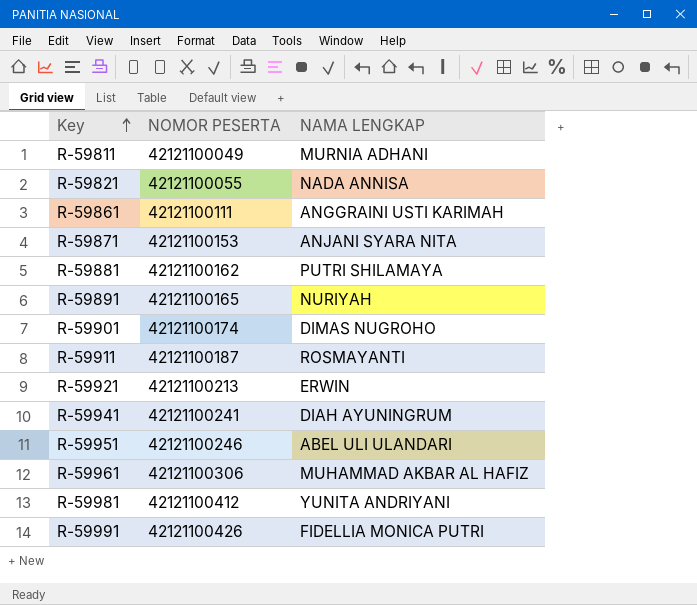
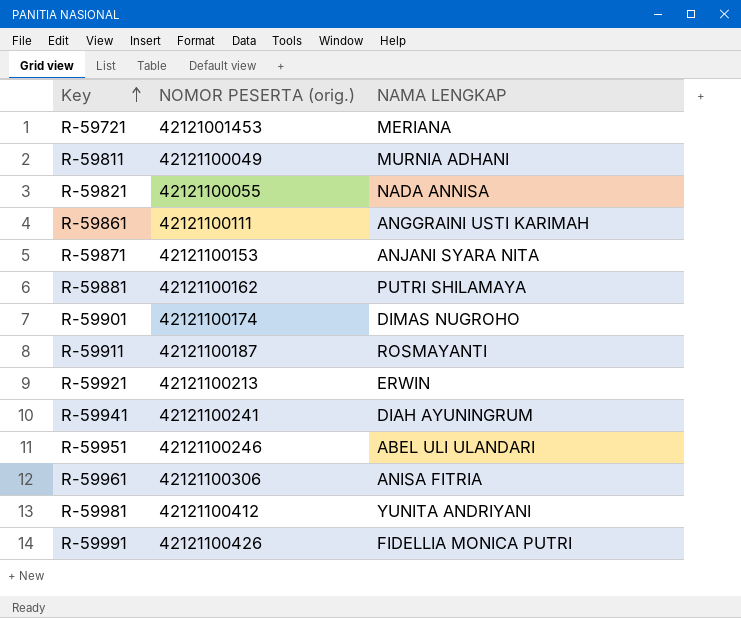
column name: NOMOR PESERTA -> NOMOR PESERTA (orig.)
row R-59891: 42121100165 | NURIYAH -> none
row R-59721: none -> 42121001453 | MERIANA
R-59961 | NAMA LENGKAP: MUHAMMAD AKBAR AL HAFIZ -> ANISA FITRIA

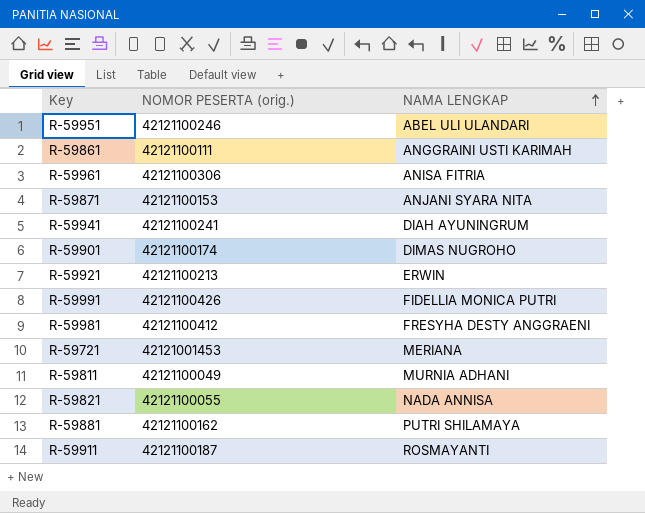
row order: Key ascending -> NAMA LENGKAP ascending
R-59981 | NAMA LENGKAP: YUNITA ANDRIYANI -> FRESYHA DESTY ANGGRAENI

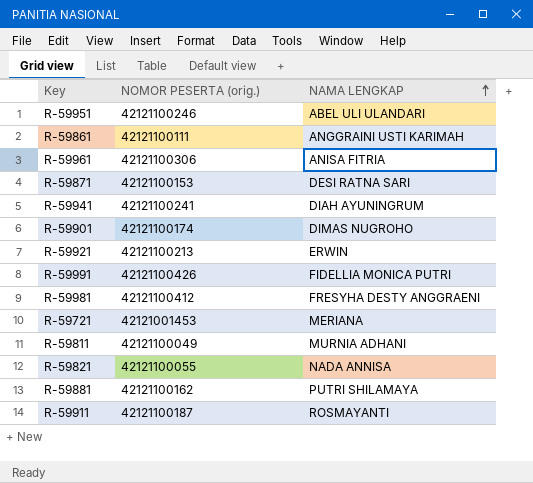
R-59871 | NAMA LENGKAP: ANJANI SYARA NITA -> DESI RATNA SARI

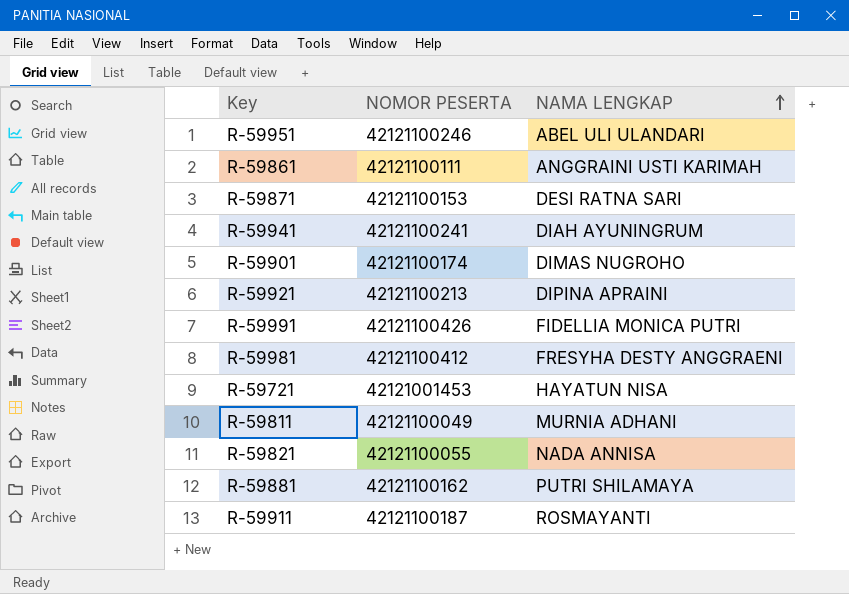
column name: NOMOR PESERTA (orig.) -> NOMOR PESERTA
row R-59961: 42121100306 | ANISA FITRIA -> none
R-59921 | NAMA LENGKAP: ERWIN -> DIPINA APRAINI
R-59721 | NAMA LENGKAP: MERIANA -> HAYATUN NISA

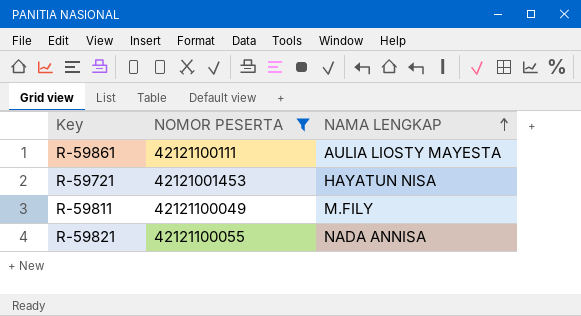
filter: none -> NOMOR PESERTA <= 42121100111
R-59861 | NAMA LENGKAP: ANGGRAINI USTI KARIMAH -> AULIA LIOSTY MAYESTA
R-59811 | NAMA LENGKAP: MURNIA ADHANI -> M.FILY

